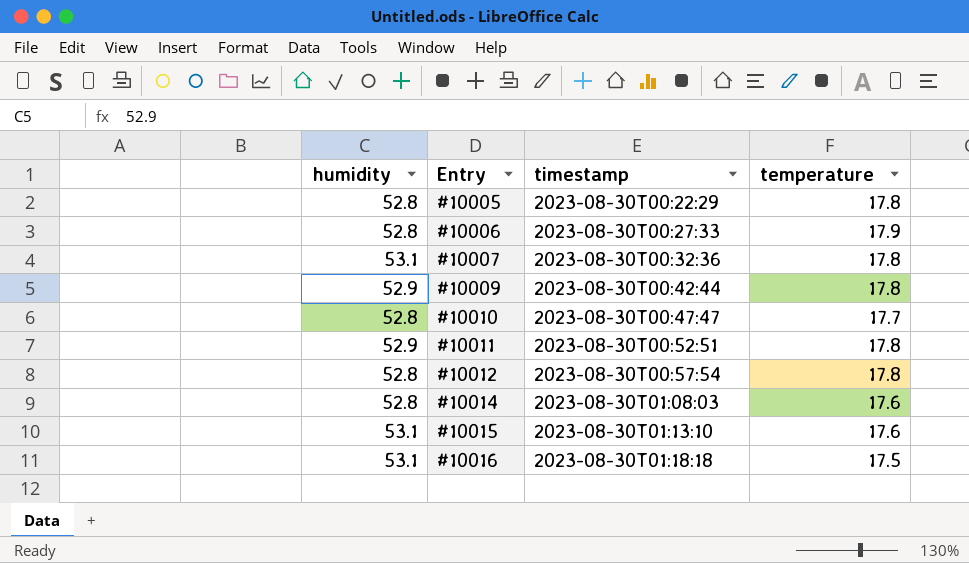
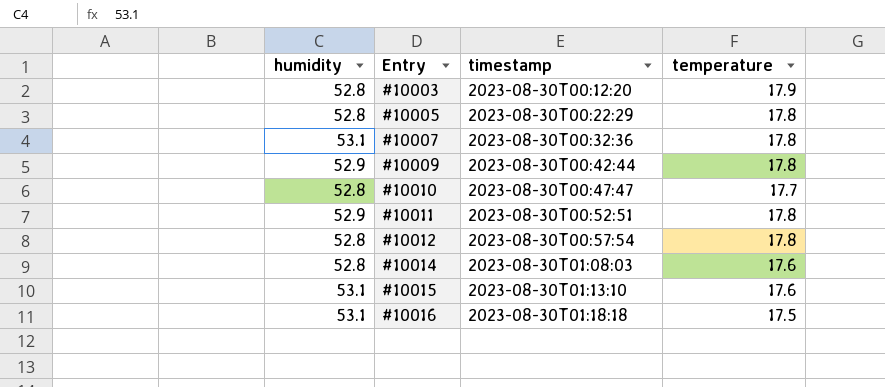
row #10006: 52.8 | 2023-08-30T00:27:33 | 17.9 -> none
row #10003: none -> 52.8 | 2023-08-30T00:12:20 | 17.9

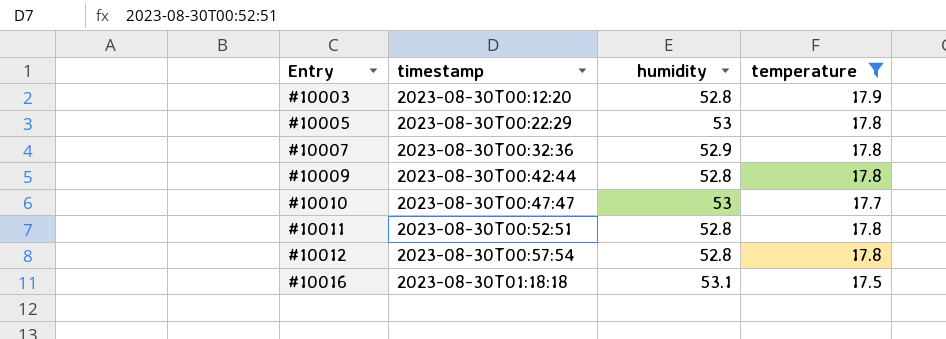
filter: none -> temperature != 17.6
column humidity | position: 1 -> 3
#10005 | humidity: 52.8 -> 53
#10007 | humidity: 53.1 -> 52.9
#10009 | humidity: 52.9 -> 52.8
#10010 | humidity: 52.8 -> 53
#10011 | humidity: 52.9 -> 52.8

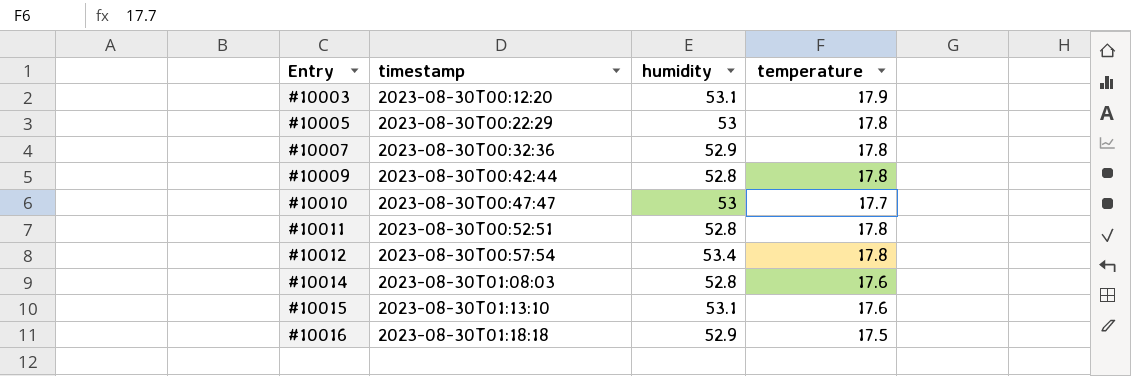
filter: temperature != 17.6 -> none
#10003 | humidity: 52.8 -> 53.1
#10012 | humidity: 52.8 -> 53.4
#10016 | humidity: 53.1 -> 52.9

